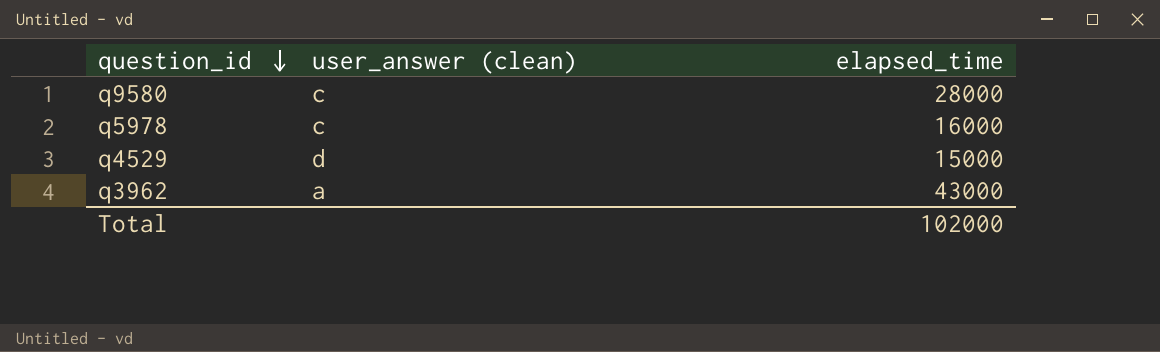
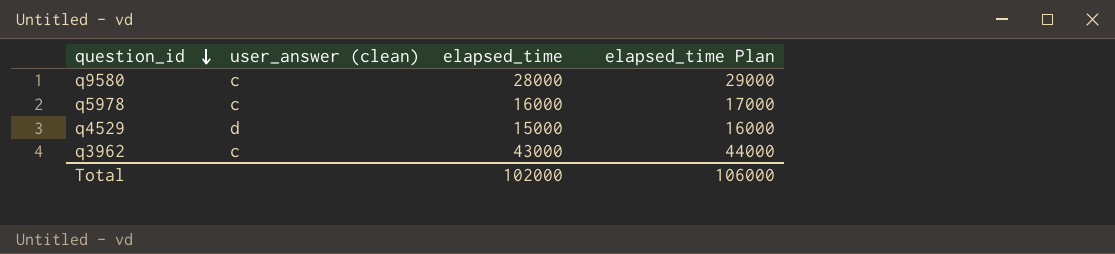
column elapsed_time Plan | formula: none -> [elapsed_time] + 1000
q3962 | user_answer (clean): a -> c

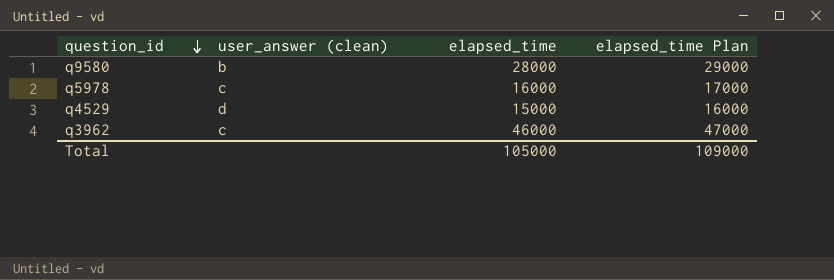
q9580 | user_answer (clean): c -> b
q3962 | elapsed_time: 43000 -> 46000
q3962 | elapsed_time Plan: 44000 -> 47000
Total | elapsed_time: 102000 -> 105000
Total | elapsed_time Plan: 106000 -> 109000

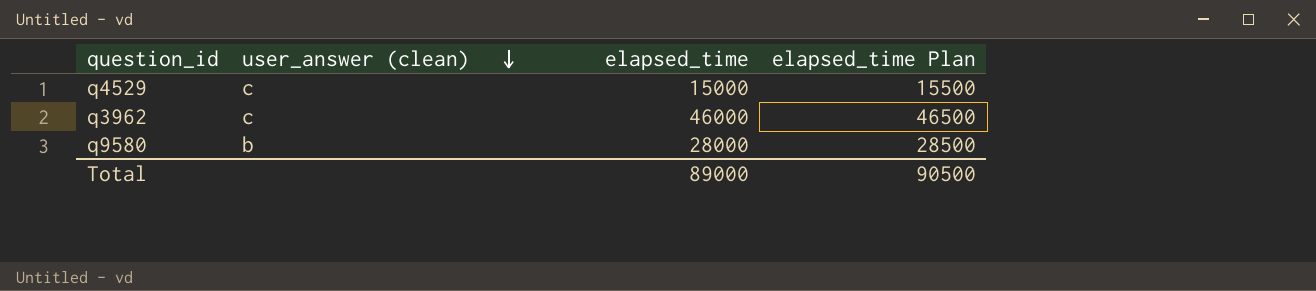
row order: question_id descending -> user_answer (clean) descending
column elapsed_time Plan | formula: [elapsed_time] + 1000 -> [elapsed_time] + 500
row q5978: c | 16000 | 17000 -> none
q4529 | user_answer (clean): d -> c
Total | elapsed_time: 105000 -> 89000
Total | elapsed_time Plan: 109000 -> 90500

